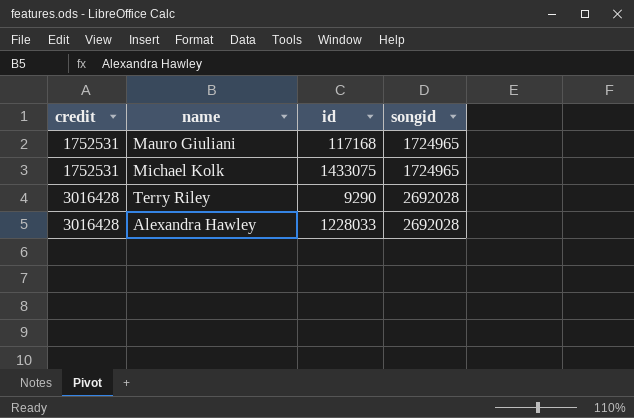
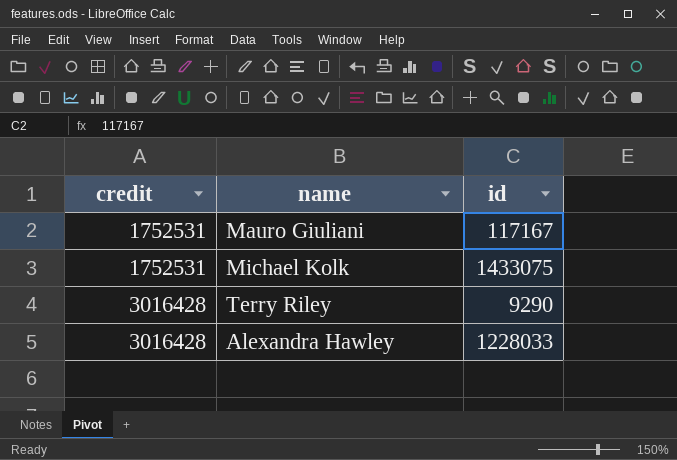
column songid | position: 4 -> none
Mauro Giuliani | id: 117168 -> 117167

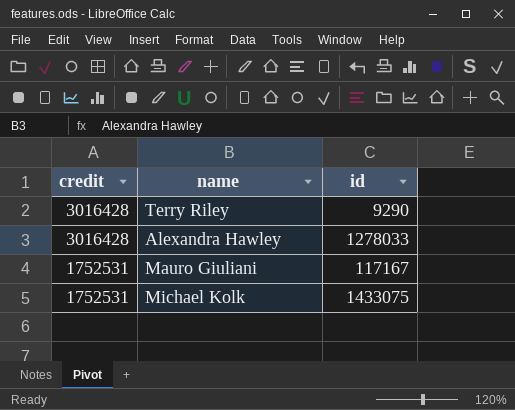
row order: credit ascending -> credit descending
Alexandra Hawley | id: 1228033 -> 1278033

